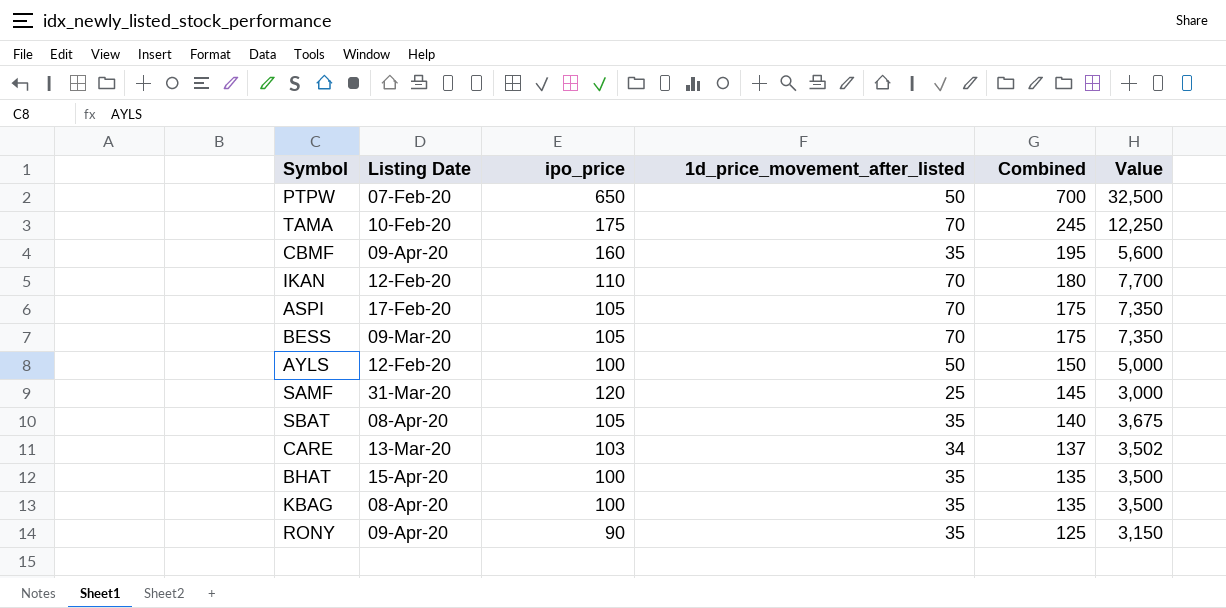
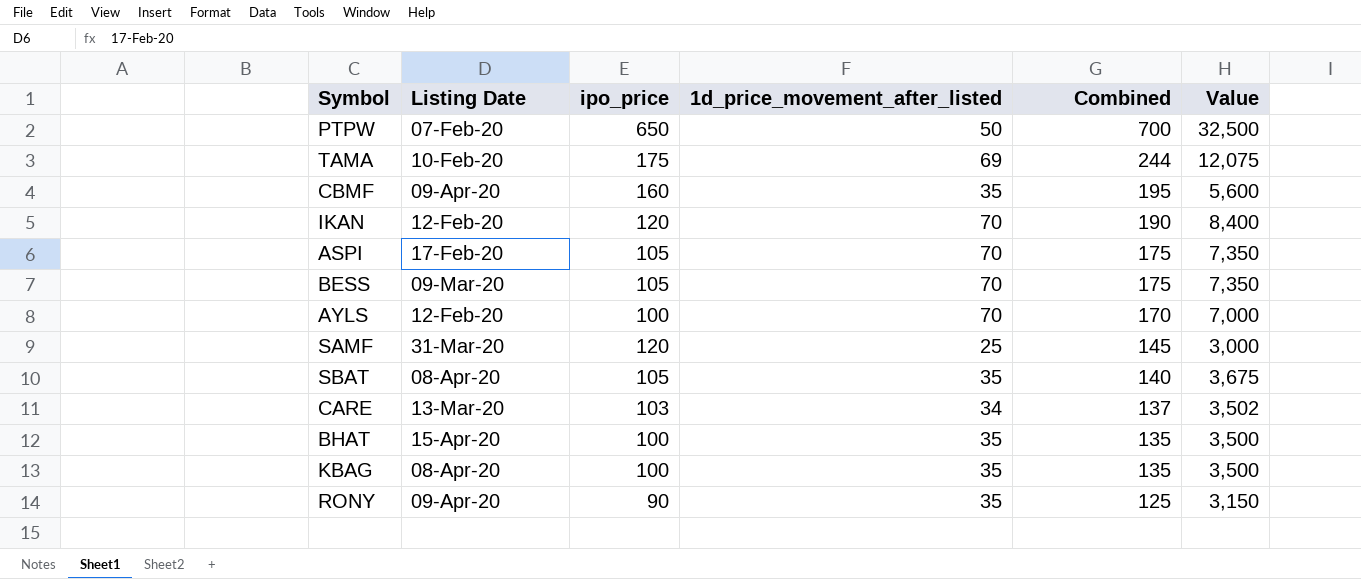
TAMA | 1d_price_movement_after_listed: 70 -> 69
TAMA | Combined: 245 -> 244
TAMA | Value: 12,250 -> 12,075
IKAN | ipo_price: 110 -> 120
IKAN | Combined: 180 -> 190
IKAN | Value: 7,700 -> 8,400
AYLS | 1d_price_movement_after_listed: 50 -> 70
AYLS | Combined: 150 -> 170
AYLS | Value: 5,000 -> 7,000

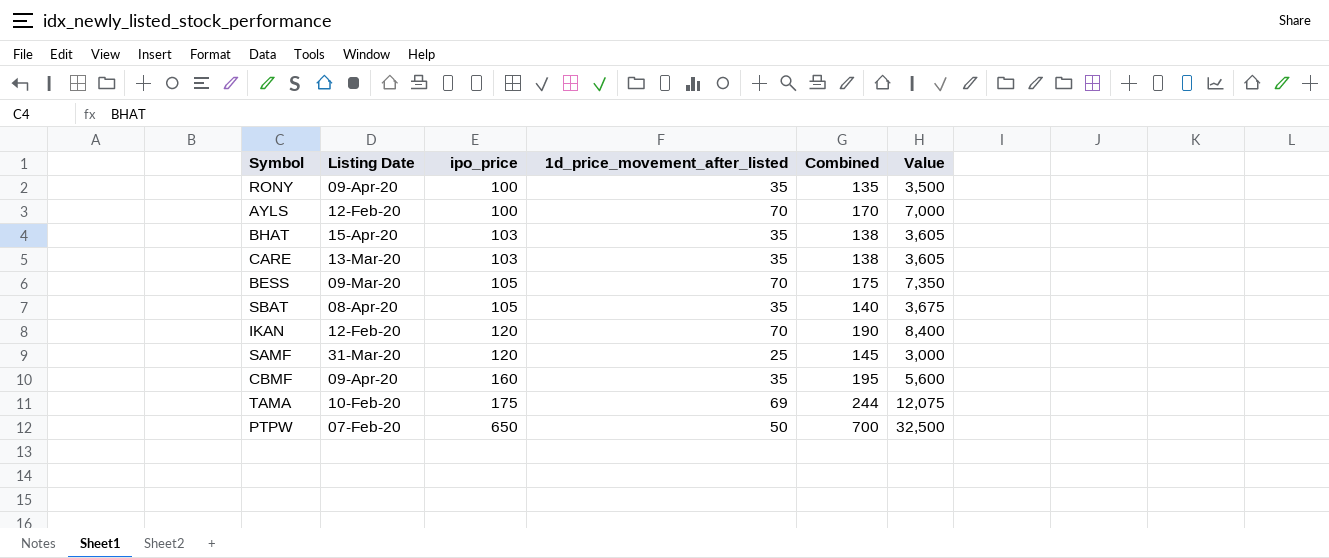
row order: Combined descending -> ipo_price ascending
row ASPI: 17-Feb-20 | 105 | 70 | 175 | 7,350 -> none
row KBAG: 08-Apr-20 | 100 | 35 | 135 | 3,500 -> none
RONY | ipo_price: 90 -> 100
RONY | Combined: 125 -> 135
RONY | Value: 3,150 -> 3,500
BHAT | ipo_price: 100 -> 103
BHAT | Combined: 135 -> 138
BHAT | Value: 3,500 -> 3,605
CARE | 1d_price_movement_after_listed: 34 -> 35
CARE | Combined: 137 -> 138
CARE | Value: 3,502 -> 3,605

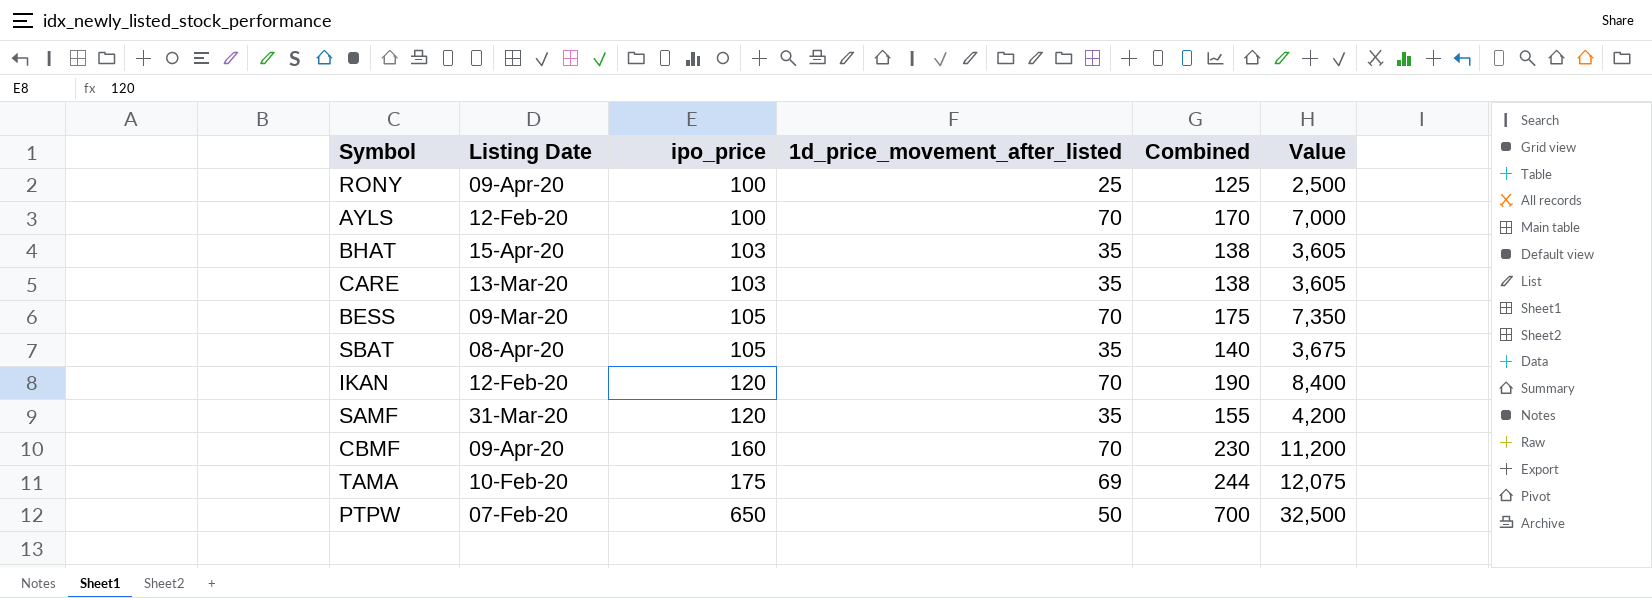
RONY | 1d_price_movement_after_listed: 35 -> 25
RONY | Combined: 135 -> 125
RONY | Value: 3,500 -> 2,500
SAMF | 1d_price_movement_after_listed: 25 -> 35
SAMF | Combined: 145 -> 155
SAMF | Value: 3,000 -> 4,200
CBMF | 1d_price_movement_after_listed: 35 -> 70
CBMF | Combined: 195 -> 230
CBMF | Value: 5,600 -> 11,200

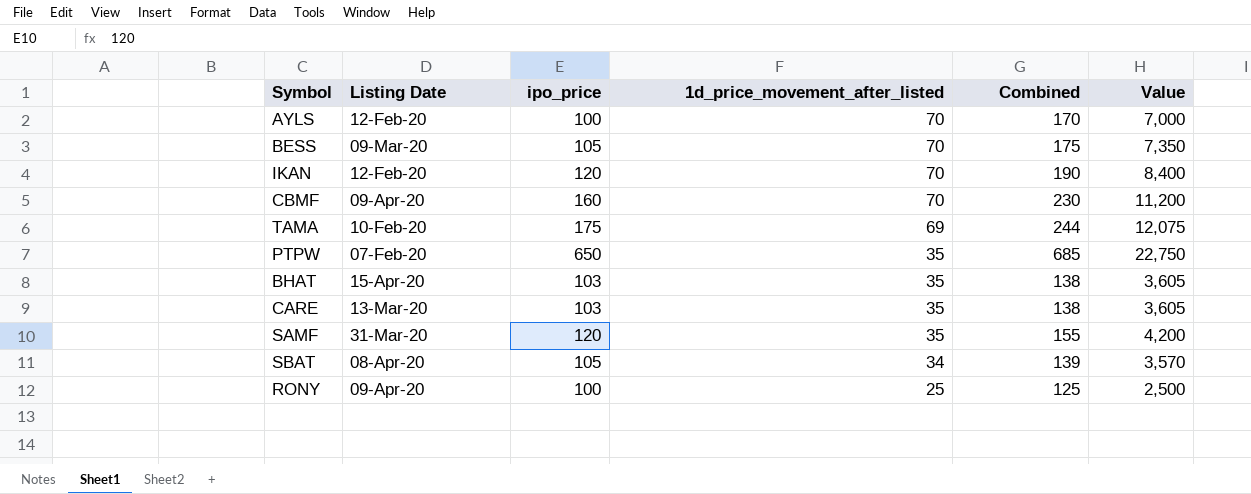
row order: ipo_price ascending -> 1d_price_movement_after_listed descending
PTPW | 1d_price_movement_after_listed: 50 -> 35
PTPW | Combined: 700 -> 685
PTPW | Value: 32,500 -> 22,750
SBAT | 1d_price_movement_after_listed: 35 -> 34
SBAT | Combined: 140 -> 139
SBAT | Value: 3,675 -> 3,570

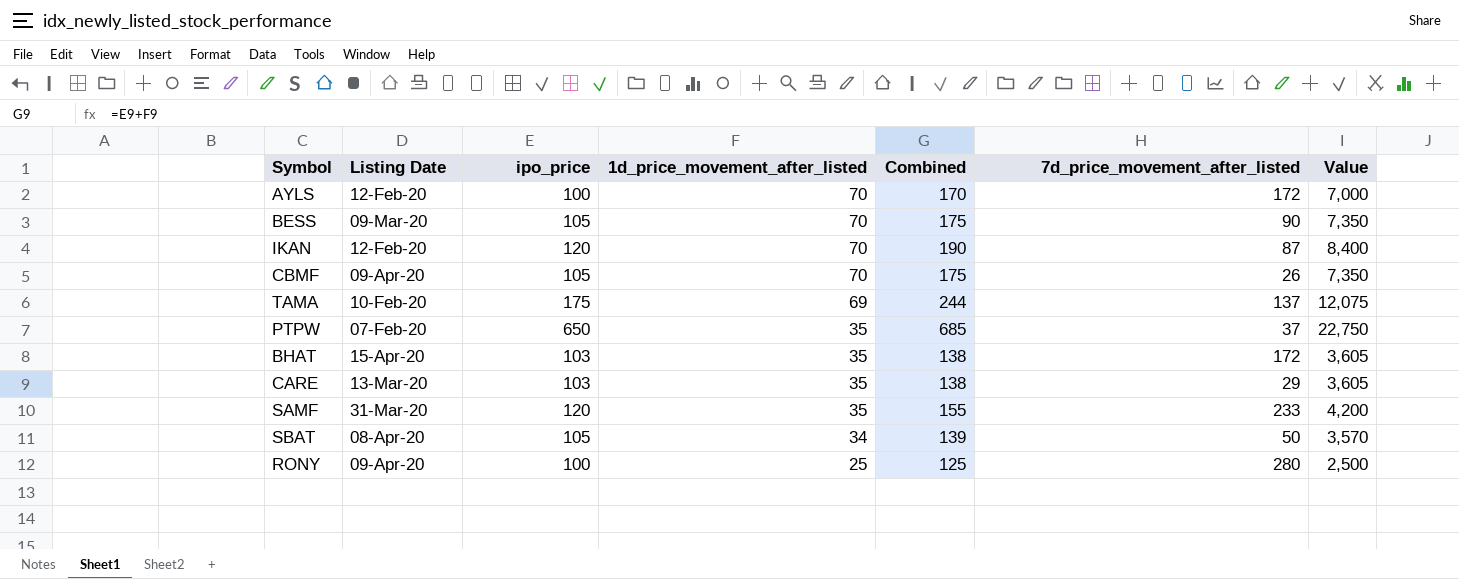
column 7d_price_movement_after_listed | position: none -> 6
CBMF | ipo_price: 160 -> 105
CBMF | Combined: 230 -> 175
CBMF | Value: 11,200 -> 7,350

